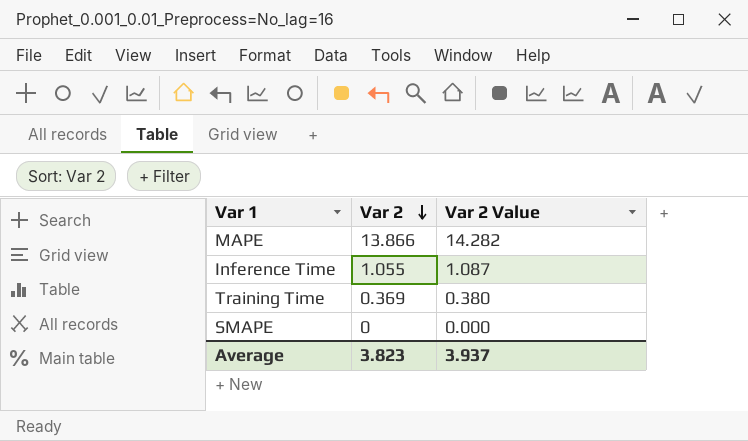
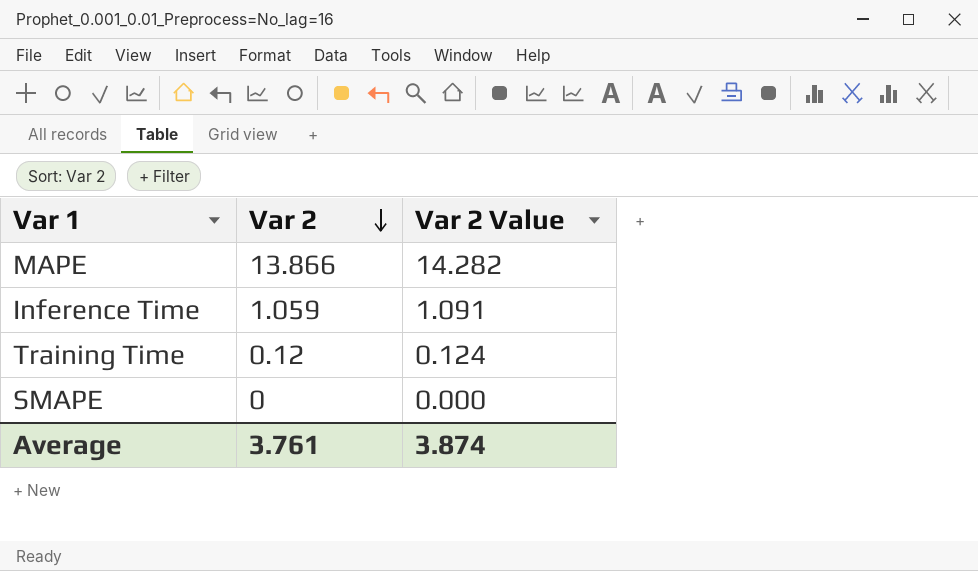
Inference Time | Var 2: 1.055 -> 1.059
Inference Time | Var 2 Value: 1.087 -> 1.091
Training Time | Var 2: 0.369 -> 0.12
Training Time | Var 2 Value: 0.380 -> 0.124
Average | Var 2: 3.823 -> 3.761
Average | Var 2 Value: 3.937 -> 3.874

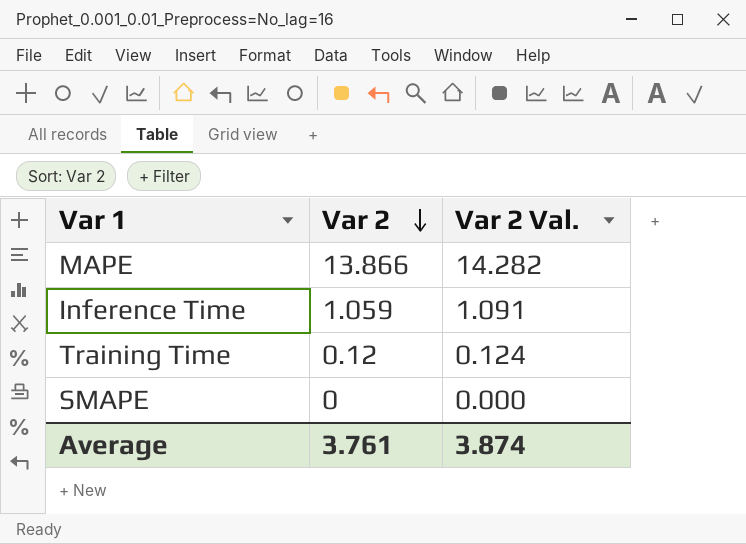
column name: Var 2 Value -> Var 2 Val.

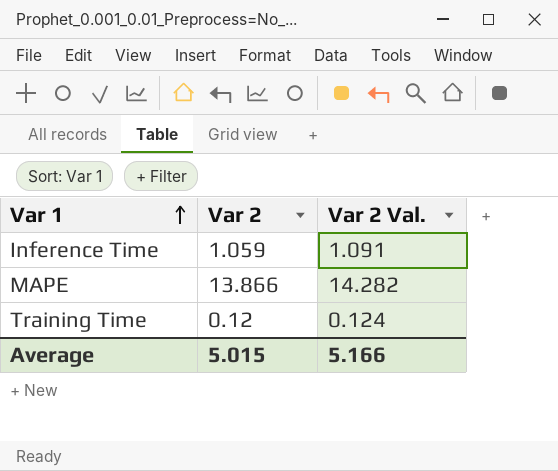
row order: Var 2 descending -> Var 1 ascending
row SMAPE: 0 | 0.000 -> none
Average | Var 2: 3.761 -> 5.015
Average | Var 2 Val.: 3.874 -> 5.166

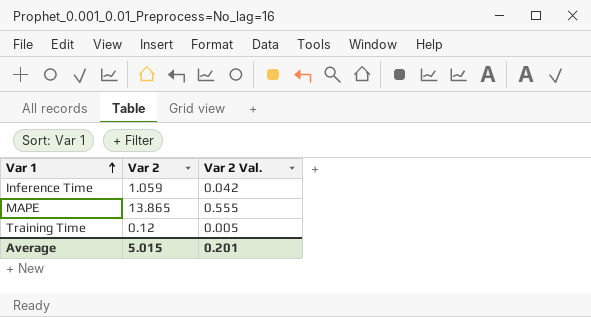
column Var 2 Val. | formula: [Var 2] * 1.03 -> [Var 2] * 0.04
MAPE | Var 2: 13.866 -> 13.865
Average | Var 2 Val.: 5.166 -> 0.201

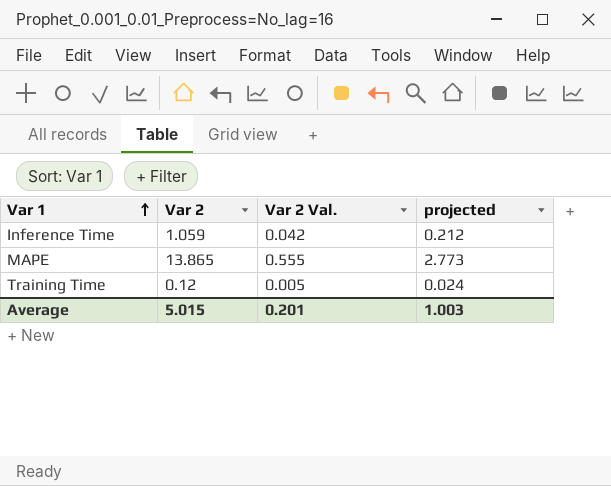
column projected | formula: none -> [Var 2] * 0.2

